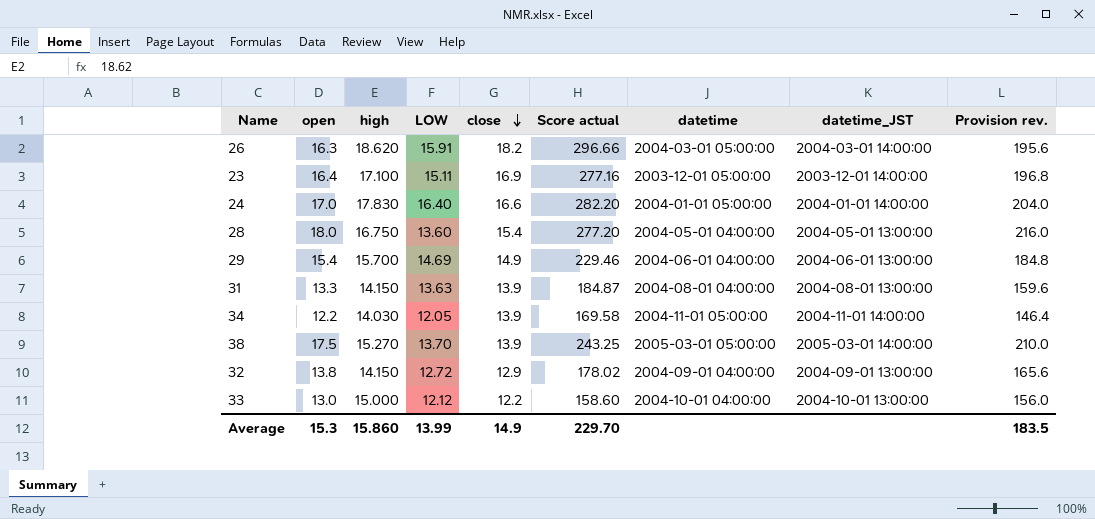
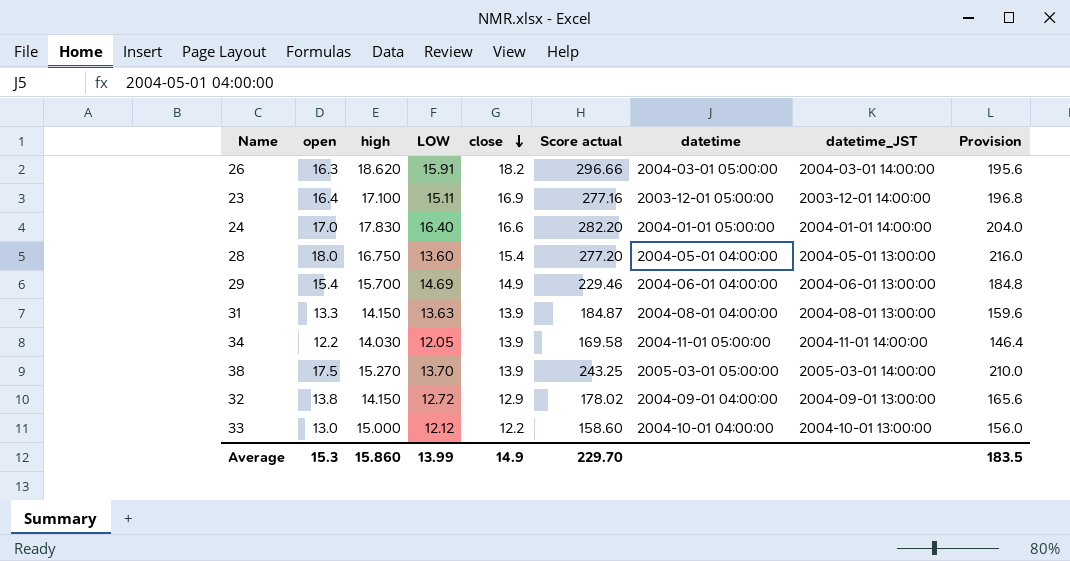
column name: Provision rev. -> Provision

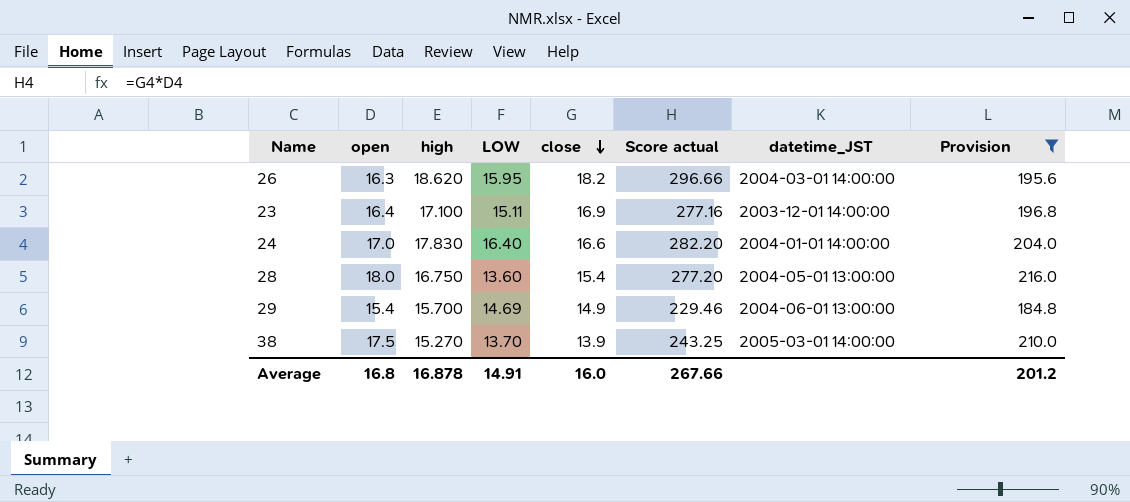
filter: none -> Provision >= 184.8
column datetime | position: 7 -> none
26 | LOW: 15.91 -> 15.95
Average | open: 15.3 -> 16.8
Average | high: 15.860 -> 16.878
Average | LOW: 13.99 -> 14.91
Average | close: 14.9 -> 16.0
Average | Score actual: 229.70 -> 267.66
Average | Provision: 183.5 -> 201.2

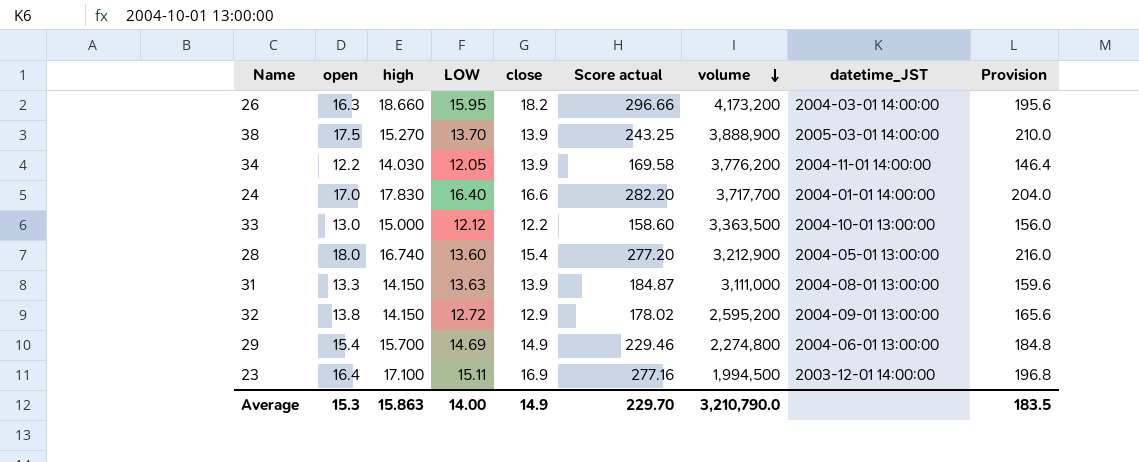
filter: Provision >= 184.8 -> none
row order: close descending -> volume descending
column volume | position: none -> 7
26 | high: 18.620 -> 18.660
28 | high: 16.750 -> 16.740
Average | open: 16.8 -> 15.3
Average | high: 16.878 -> 15.863
Average | LOW: 14.91 -> 14.00
Average | close: 16.0 -> 14.9
Average | Score actual: 267.66 -> 229.70
Average | Provision: 201.2 -> 183.5

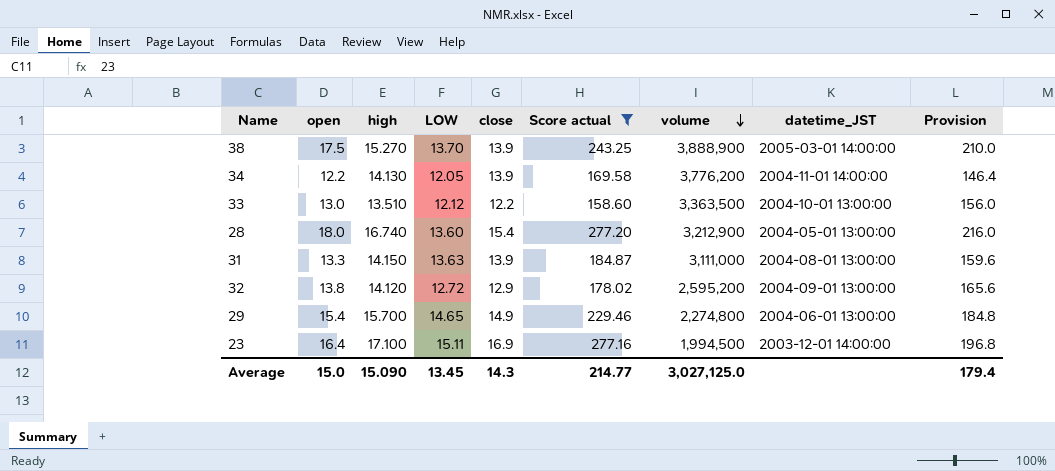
filter: none -> Score actual <= 277.20
34 | high: 14.030 -> 14.130
33 | high: 15.000 -> 13.510
32 | high: 14.150 -> 14.120
29 | LOW: 14.69 -> 14.65
Average | open: 15.3 -> 15.0
Average | high: 15.863 -> 15.090
Average | LOW: 14.00 -> 13.45
Average | close: 14.9 -> 14.3
Average | Score actual: 229.70 -> 214.77
Average | volume: 3,210,790.0 -> 3,027,125.0
Average | Provision: 183.5 -> 179.4

